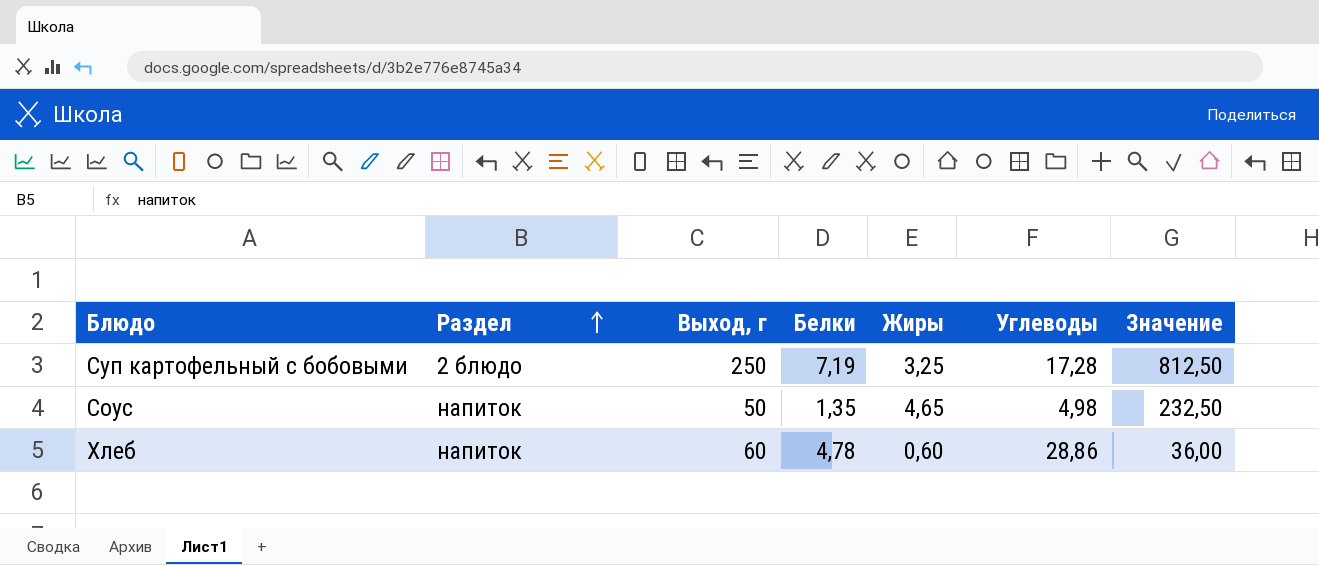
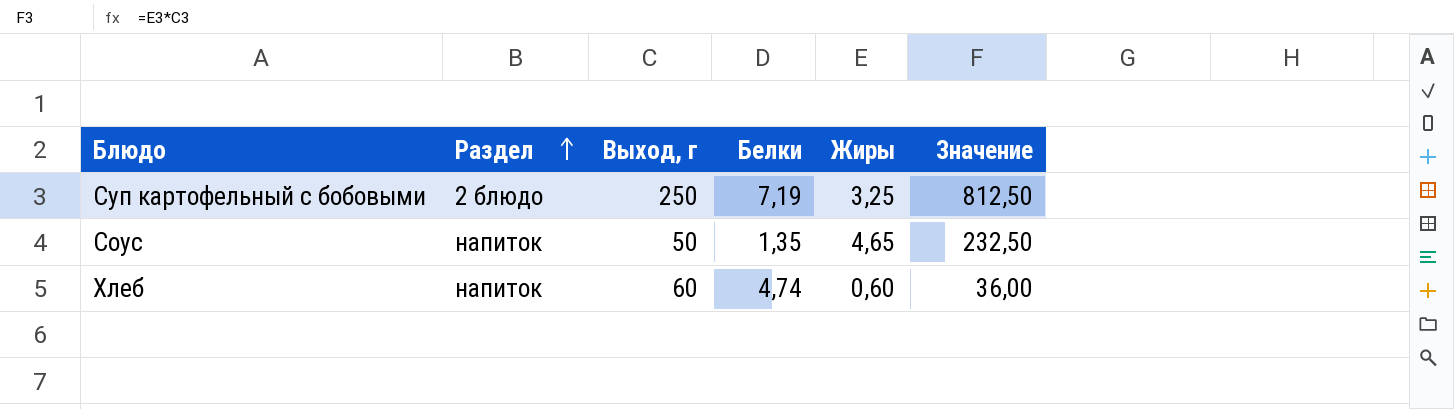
column Углеводы | position: 6 -> none
Хлеб | Белки: 4,78 -> 4,74

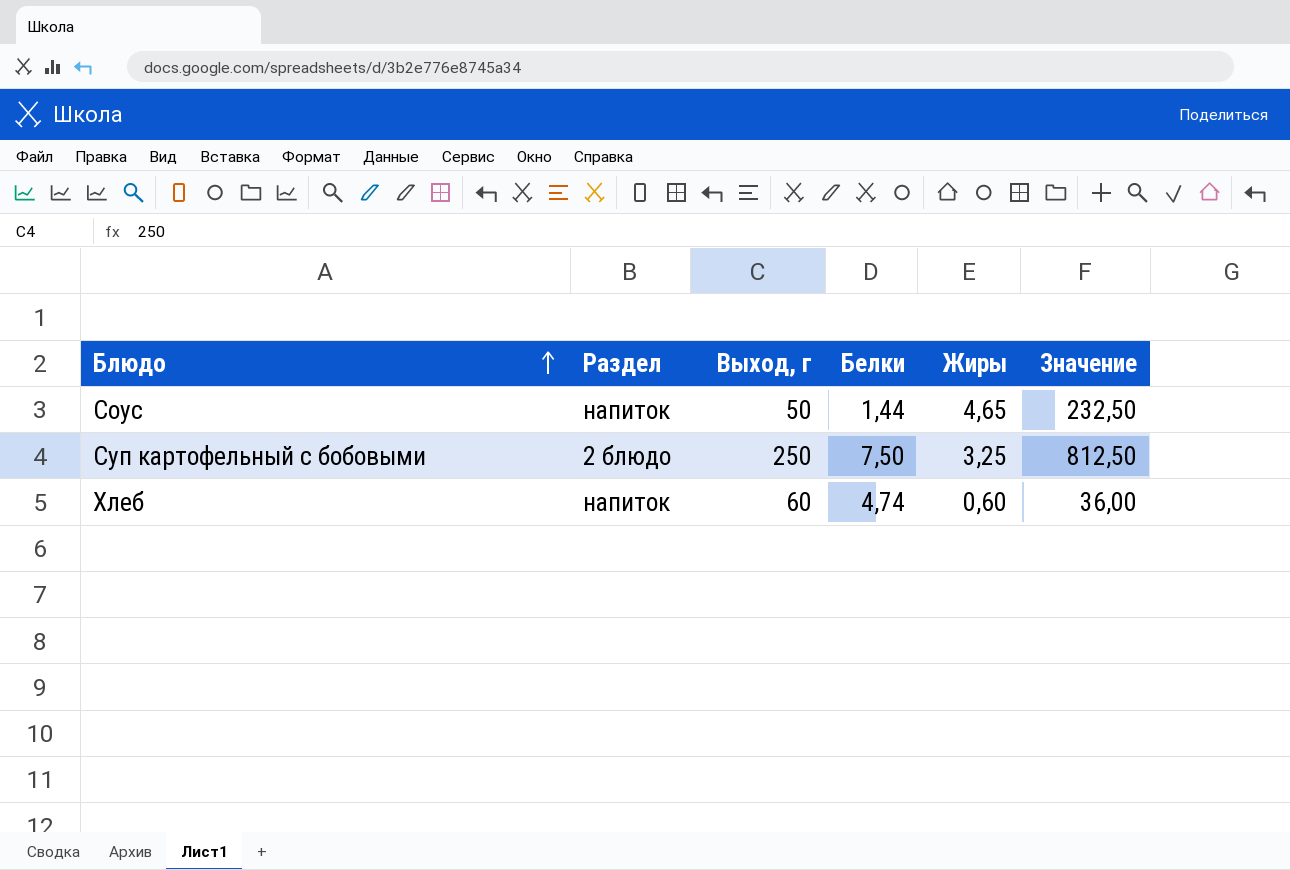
row order: Раздел ascending -> Блюдо ascending
Соус | Белки: 1,35 -> 1,44
Суп картофельный с бобовыми | Белки: 7,19 -> 7,50

